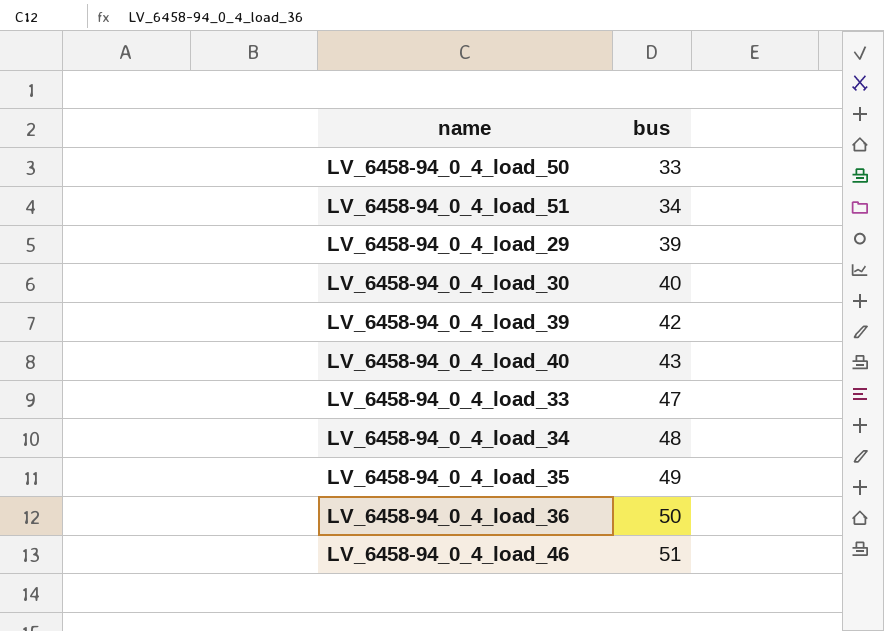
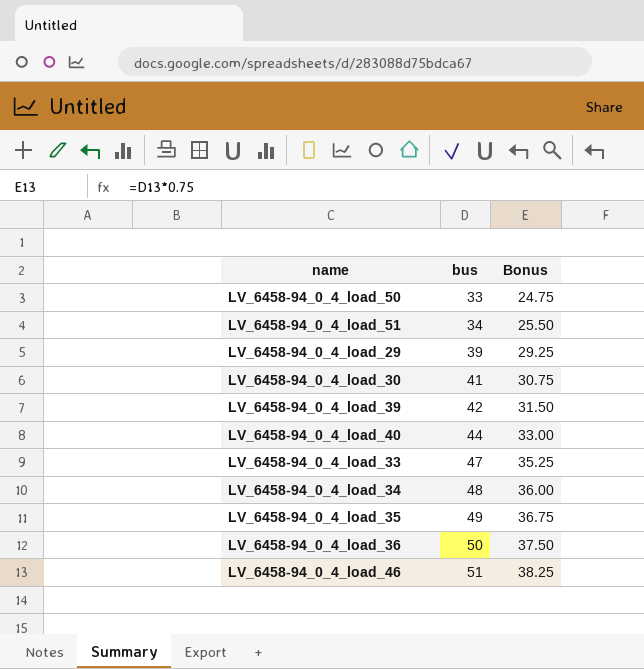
column Bonus | formula: none -> [bus] * 0.75
LV_6458-94_0_4_load_30 | bus: 40 -> 41
LV_6458-94_0_4_load_40 | bus: 43 -> 44

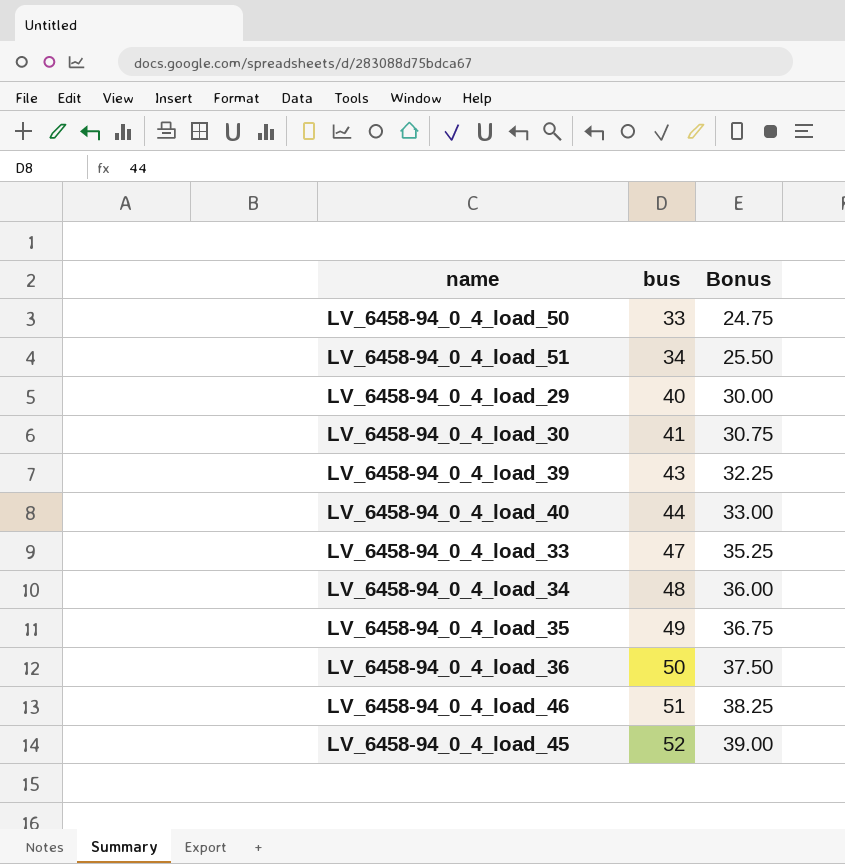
LV_6458-94_0_4_load_29 | bus: 39 -> 40
LV_6458-94_0_4_load_29 | Bonus: 29.25 -> 30.00
LV_6458-94_0_4_load_39 | bus: 42 -> 43
LV_6458-94_0_4_load_39 | Bonus: 31.50 -> 32.25
row LV_6458-94_0_4_load_45: none -> 52 | 39.00

